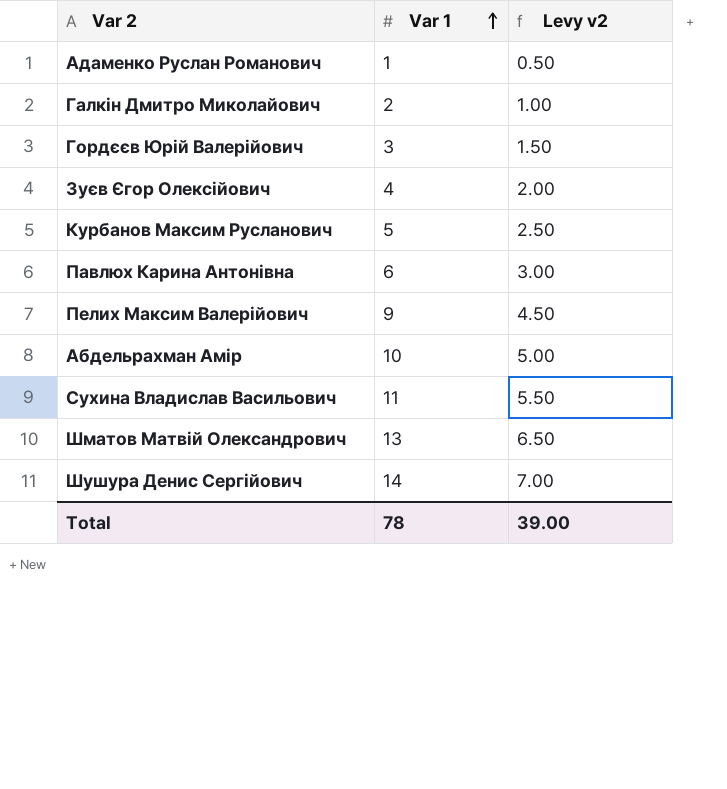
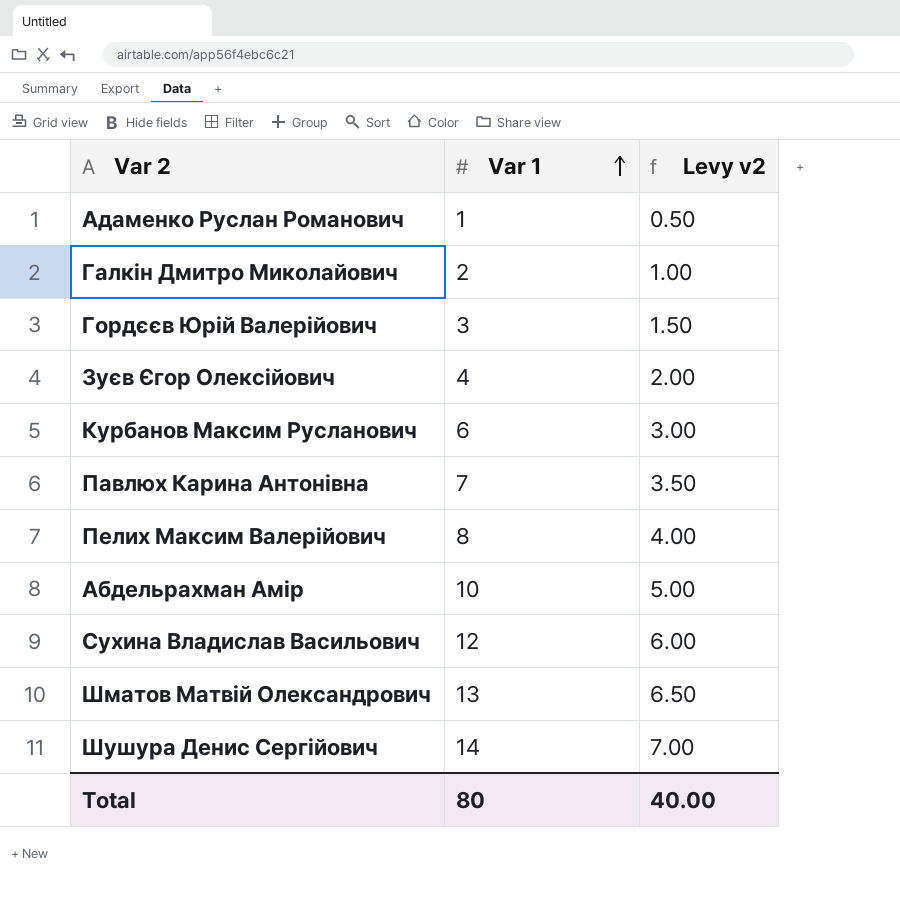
Курбанов Максим Русланович | Var 1: 5 -> 6
Курбанов Максим Русланович | Levy v2: 2.50 -> 3.00
Павлюх Карина Антонівна | Var 1: 6 -> 7
Павлюх Карина Антонівна | Levy v2: 3.00 -> 3.50
Пелих Максим Валерійович | Var 1: 9 -> 8
Пелих Максим Валерійович | Levy v2: 4.50 -> 4.00
Сухина Владислав Васильович | Var 1: 11 -> 12
Сухина Владислав Васильович | Levy v2: 5.50 -> 6.00
Total | Var 1: 78 -> 80
Total | Levy v2: 39.00 -> 40.00

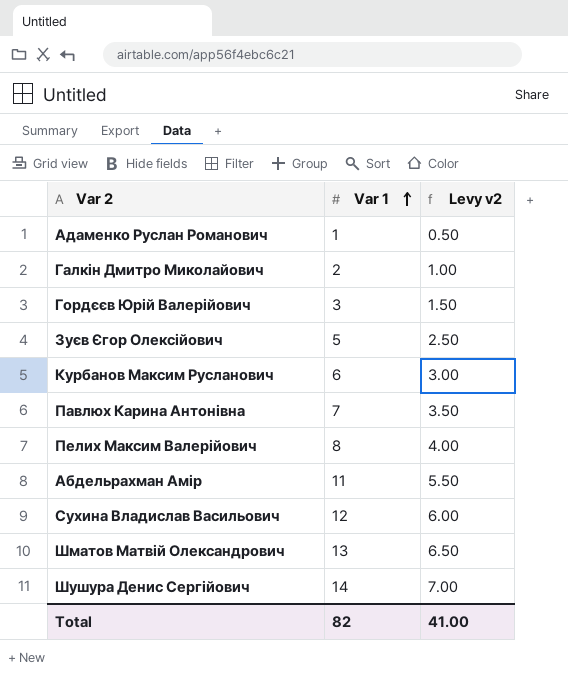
Зуєв Єгор Олексійович | Var 1: 4 -> 5
Зуєв Єгор Олексійович | Levy v2: 2.00 -> 2.50
Абдельрахман Амір | Var 1: 10 -> 11
Абдельрахман Амір | Levy v2: 5.00 -> 5.50
Total | Var 1: 80 -> 82
Total | Levy v2: 40.00 -> 41.00

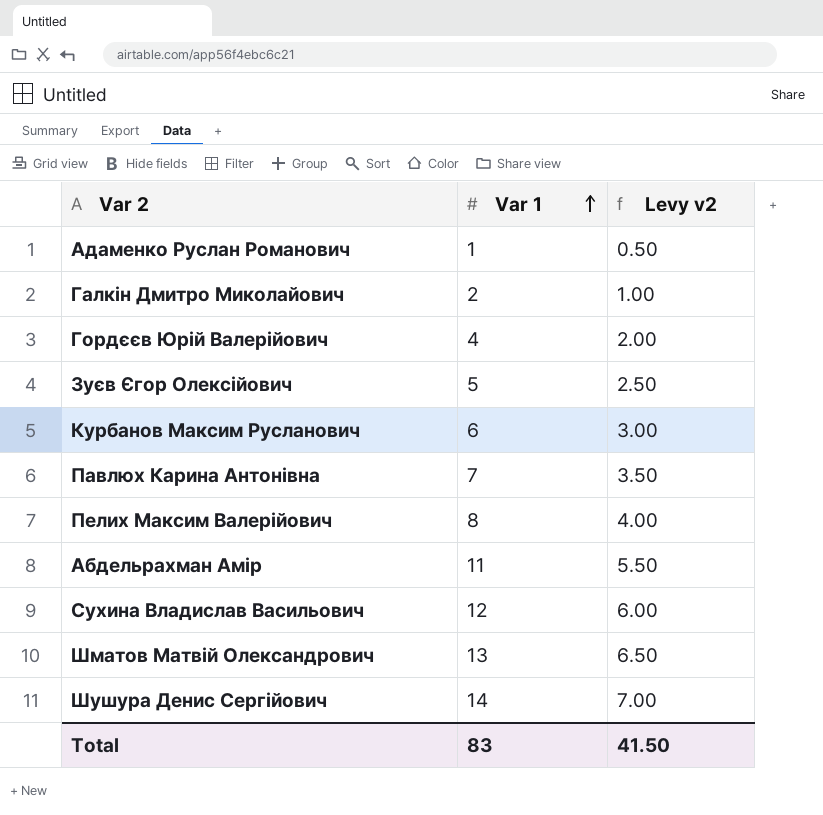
Гордєєв Юрій Валерійович | Var 1: 3 -> 4
Гордєєв Юрій Валерійович | Levy v2: 1.50 -> 2.00
Total | Var 1: 82 -> 83
Total | Levy v2: 41.00 -> 41.50

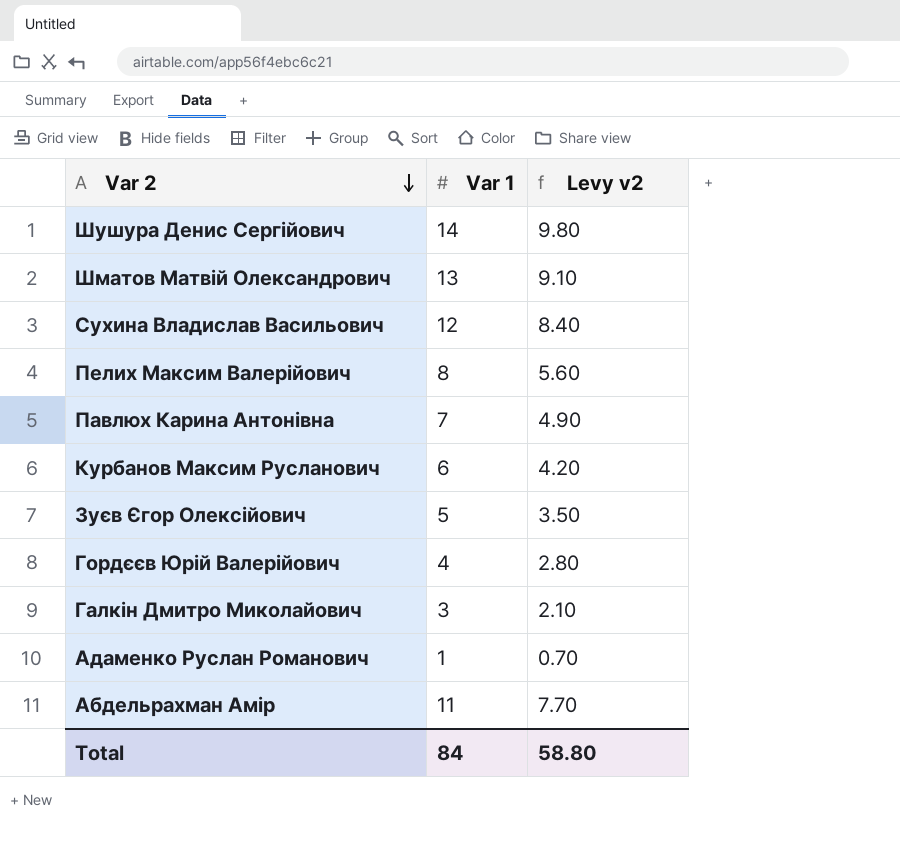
row order: Var 1 ascending -> Var 2 descending
column Levy v2 | formula: [Var 1] * 0.5 -> [Var 1] * 0.7
Галкін Дмитро Миколайович | Var 1: 2 -> 3
Total | Var 1: 83 -> 84
Total | Levy v2: 41.50 -> 58.80

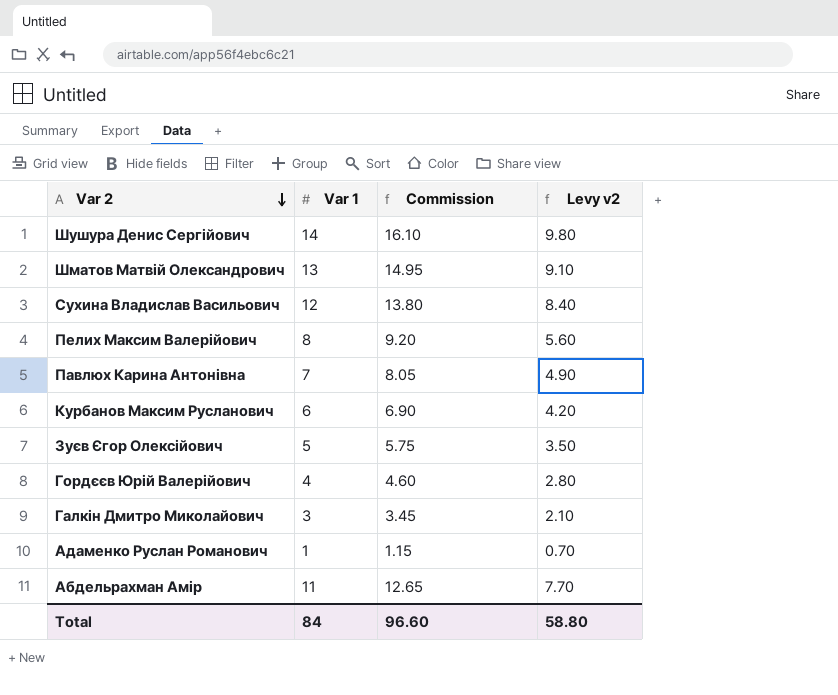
column Commission | formula: none -> [Var 1] * 1.15

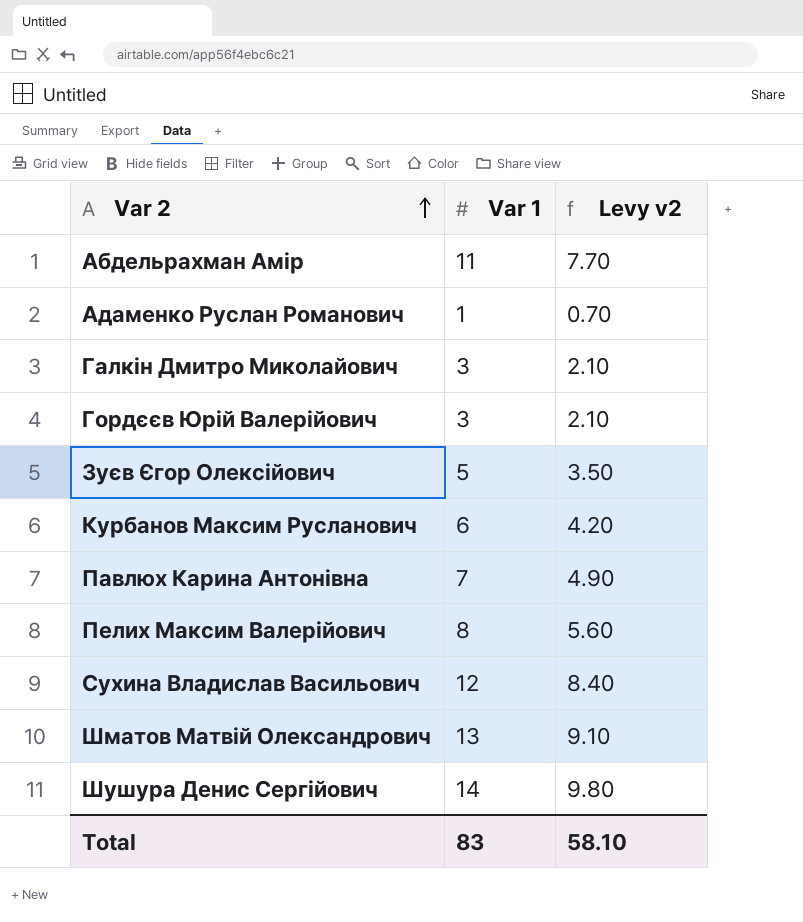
row order: Var 2 descending -> Var 2 ascending
column Commission | formula: [Var 1] * 1.15 -> none
Гордєєв Юрій Валерійович | Var 1: 4 -> 3
Гордєєв Юрій Валерійович | Levy v2: 2.80 -> 2.10
Total | Var 1: 84 -> 83
Total | Levy v2: 58.80 -> 58.10

